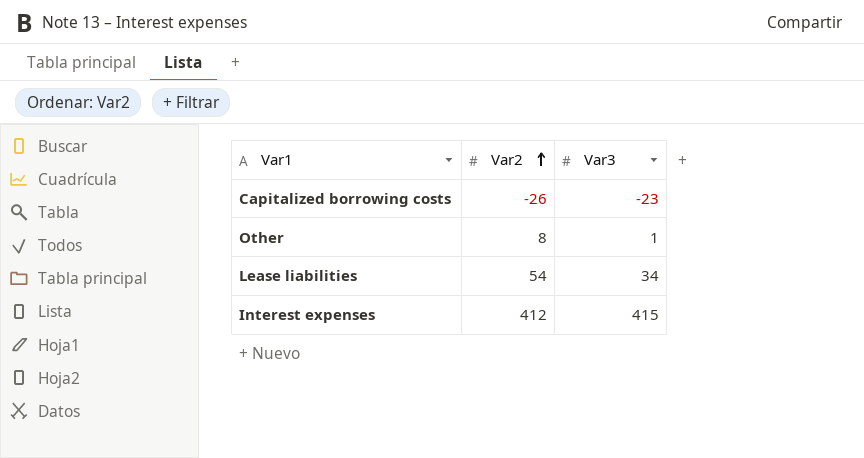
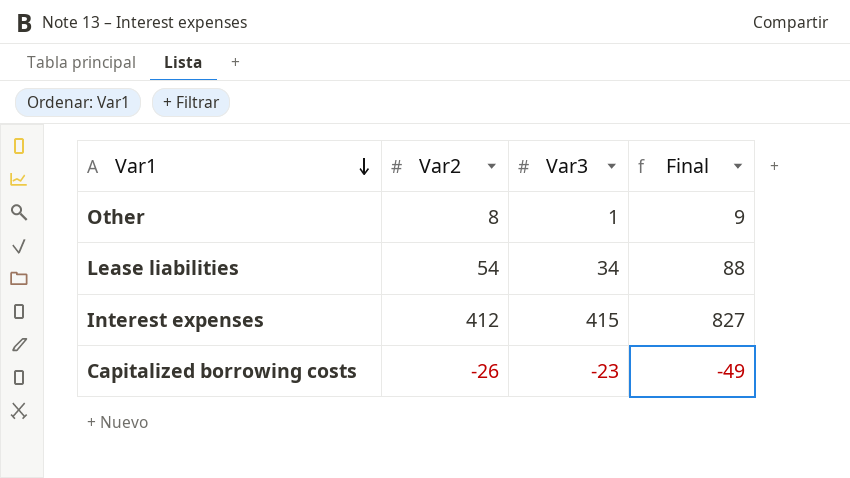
row order: Var2 ascending -> Var1 descending
column Final | formula: none -> [Var2] + [Var3]

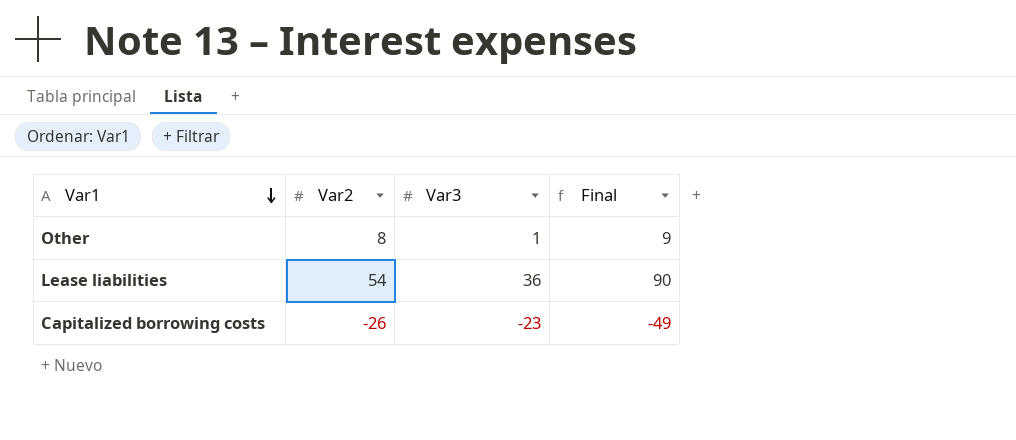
row Interest expenses: 412 | 415 | 827 -> none
Lease liabilities | Var3: 34 -> 36
Lease liabilities | Final: 88 -> 90

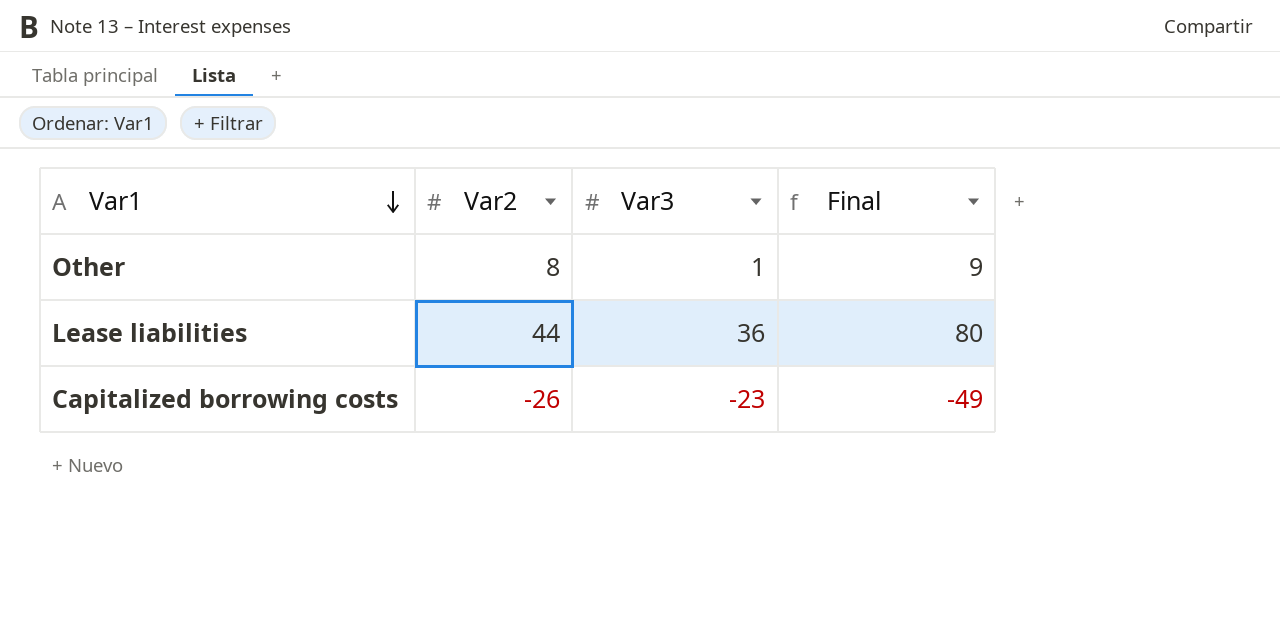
Lease liabilities | Var2: 54 -> 44
Lease liabilities | Final: 90 -> 80

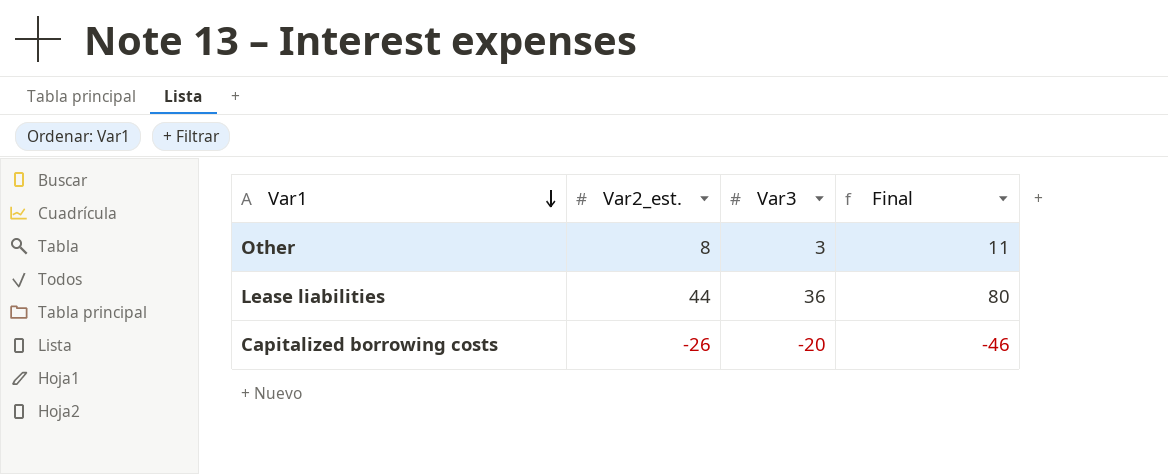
column name: Var2 -> Var2_est.
Other | Var3: 1 -> 3
Other | Final: 9 -> 11
Capitalized borrowing costs | Var3: -23 -> -20
Capitalized borrowing costs | Final: -49 -> -46

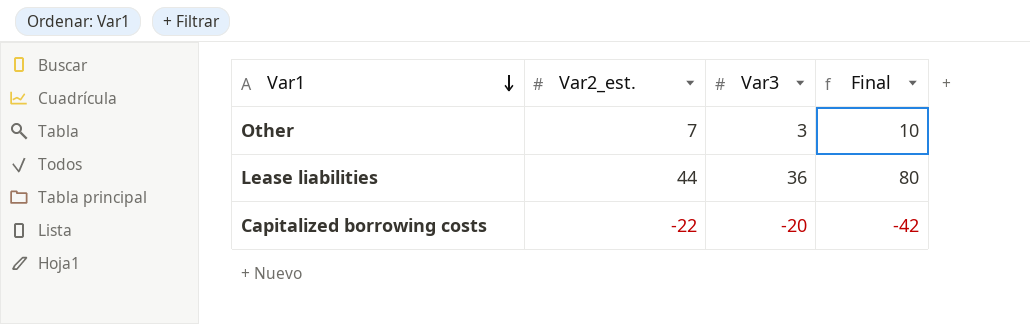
Other | Var2_est.: 8 -> 7
Other | Final: 11 -> 10
Capitalized borrowing costs | Var2_est.: -26 -> -22
Capitalized borrowing costs | Final: -46 -> -42

